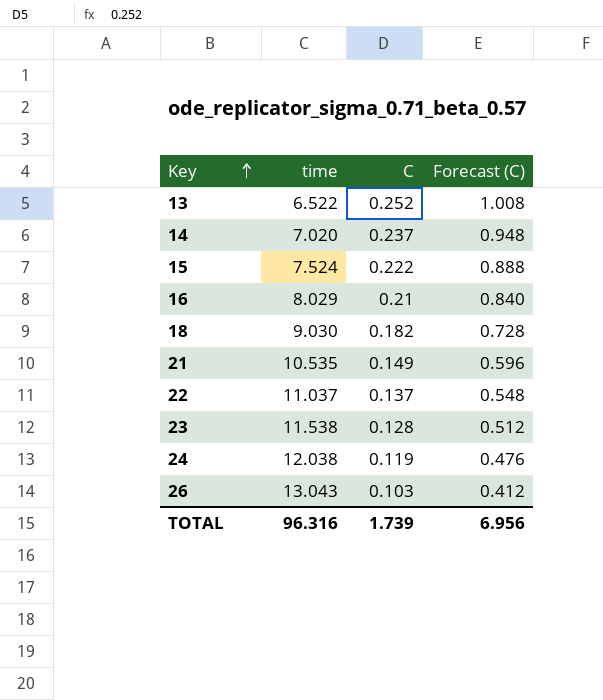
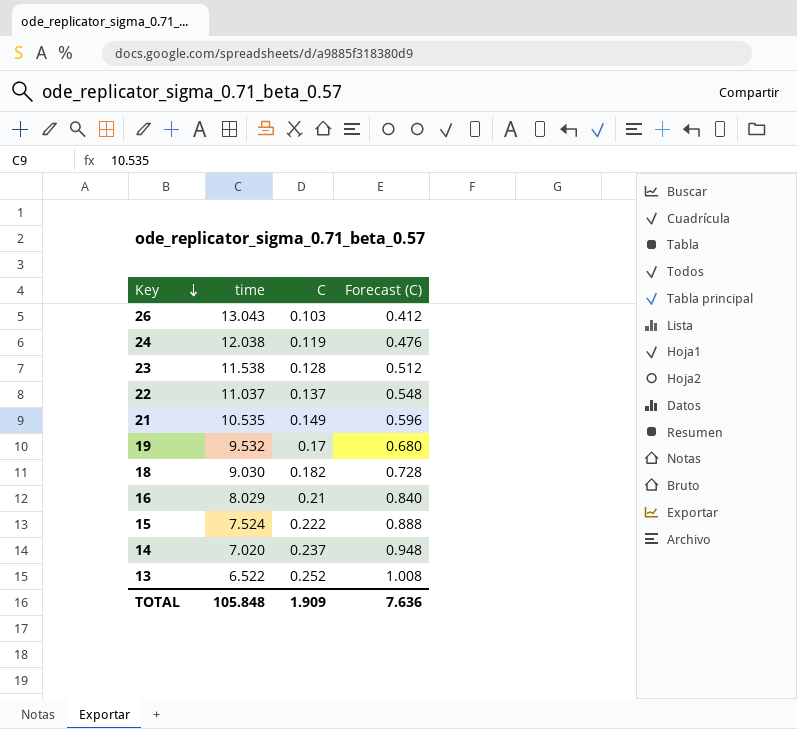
row order: Key ascending -> Key descending
row 19: none -> 9.532 | 0.17 | 0.680
TOTAL | time: 96.316 -> 105.848
TOTAL | C: 1.739 -> 1.909
TOTAL | Forecast (C): 6.956 -> 7.636

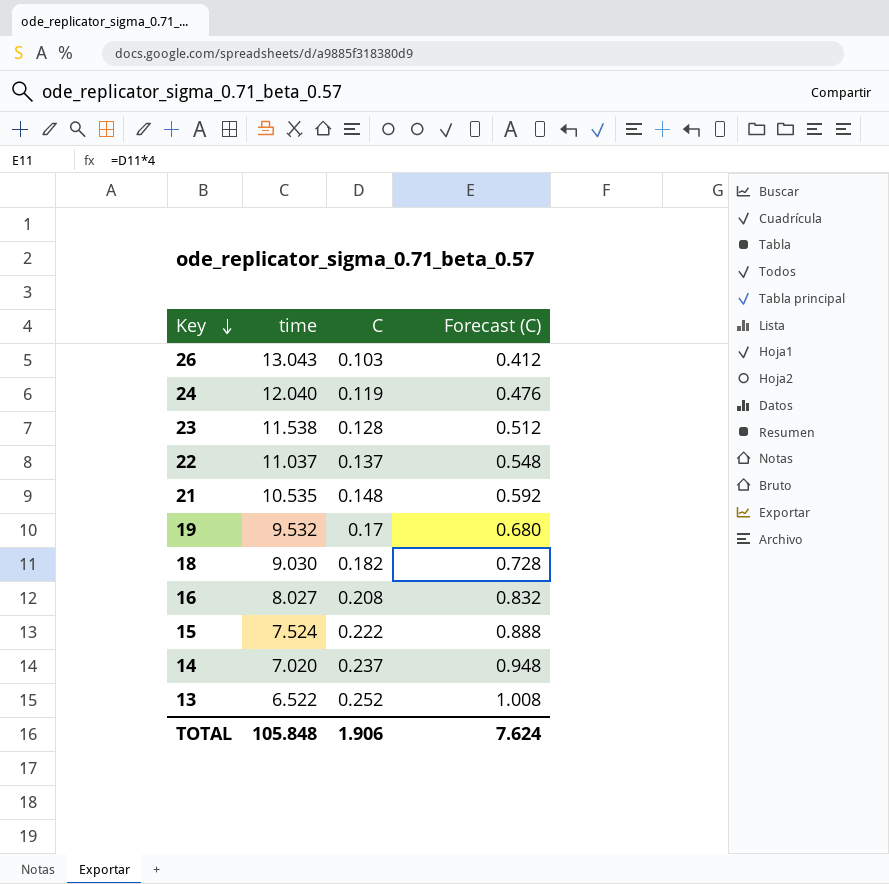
24 | time: 12.038 -> 12.040
21 | C: 0.149 -> 0.148
21 | Forecast (C): 0.596 -> 0.592
16 | time: 8.029 -> 8.027
16 | C: 0.21 -> 0.208
16 | Forecast (C): 0.840 -> 0.832
TOTAL | C: 1.909 -> 1.906
TOTAL | Forecast (C): 7.636 -> 7.624

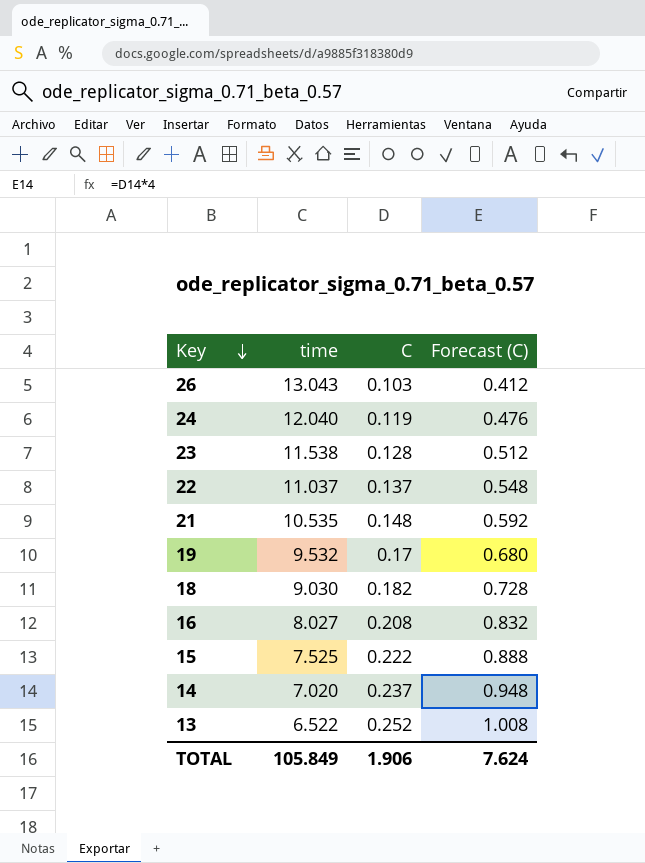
15 | time: 7.524 -> 7.525
TOTAL | time: 105.848 -> 105.849

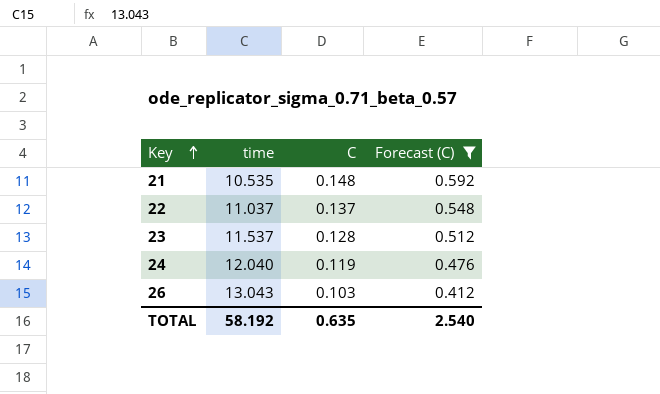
filter: none -> Forecast (C) <= 0.592
row order: Key descending -> Key ascending
23 | time: 11.538 -> 11.537
TOTAL | time: 105.849 -> 58.192
TOTAL | C: 1.906 -> 0.635
TOTAL | Forecast (C): 7.624 -> 2.540

